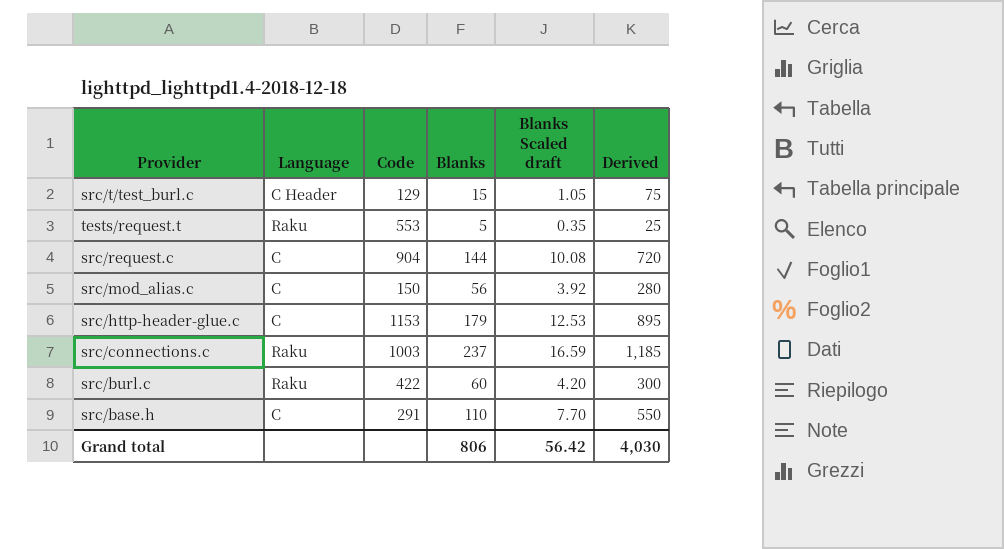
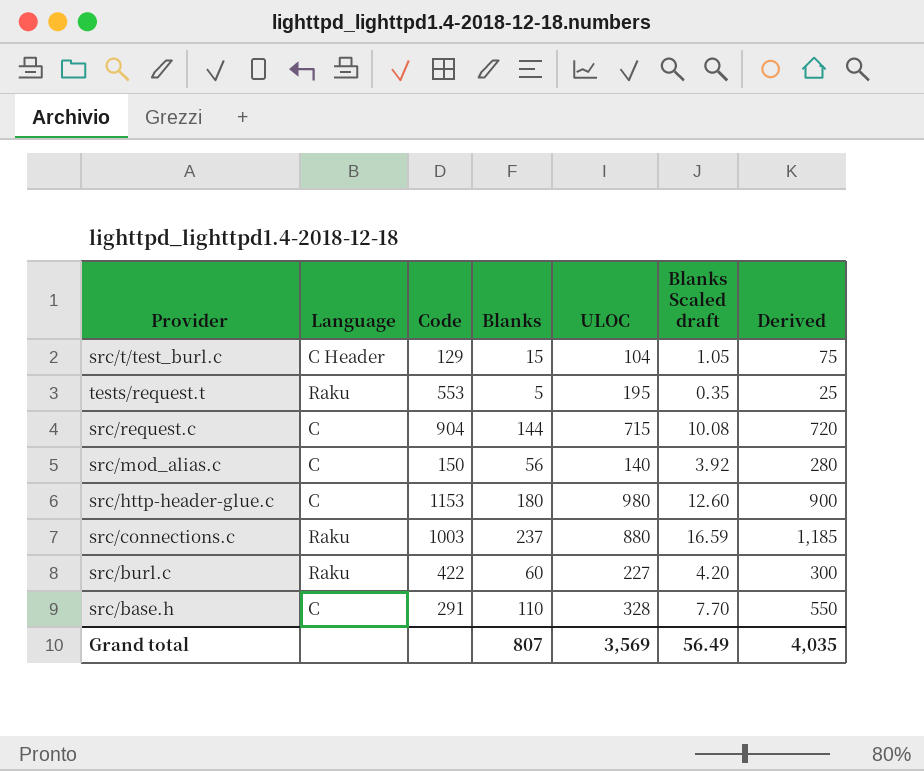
column ULOC | position: none -> 5
src/http-header-glue.c | Blanks: 179 -> 180
src/http-header-glue.c | Blanks Scaled draft: 12.53 -> 12.60
src/http-header-glue.c | Derived: 895 -> 900
Grand total | Blanks: 806 -> 807
Grand total | Blanks Scaled draft: 56.42 -> 56.49
Grand total | Derived: 4,030 -> 4,035

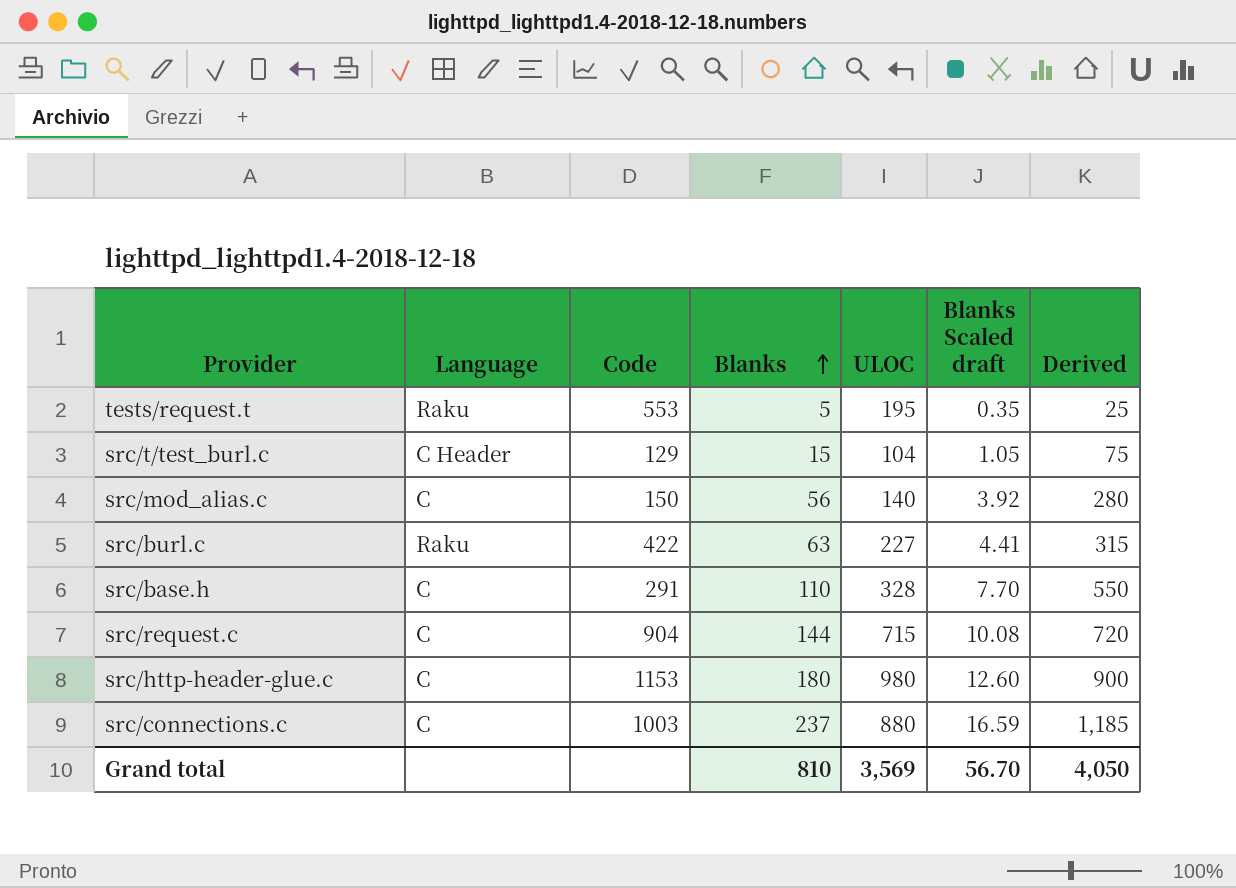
row order: none -> Blanks ascending
src/burl.c | Blanks: 60 -> 63
src/burl.c | Blanks Scaled draft: 4.20 -> 4.41
src/burl.c | Derived: 300 -> 315
src/connections.c | Language: Raku -> C
Grand total | Blanks: 807 -> 810
Grand total | Blanks Scaled draft: 56.49 -> 56.70
Grand total | Derived: 4,035 -> 4,050

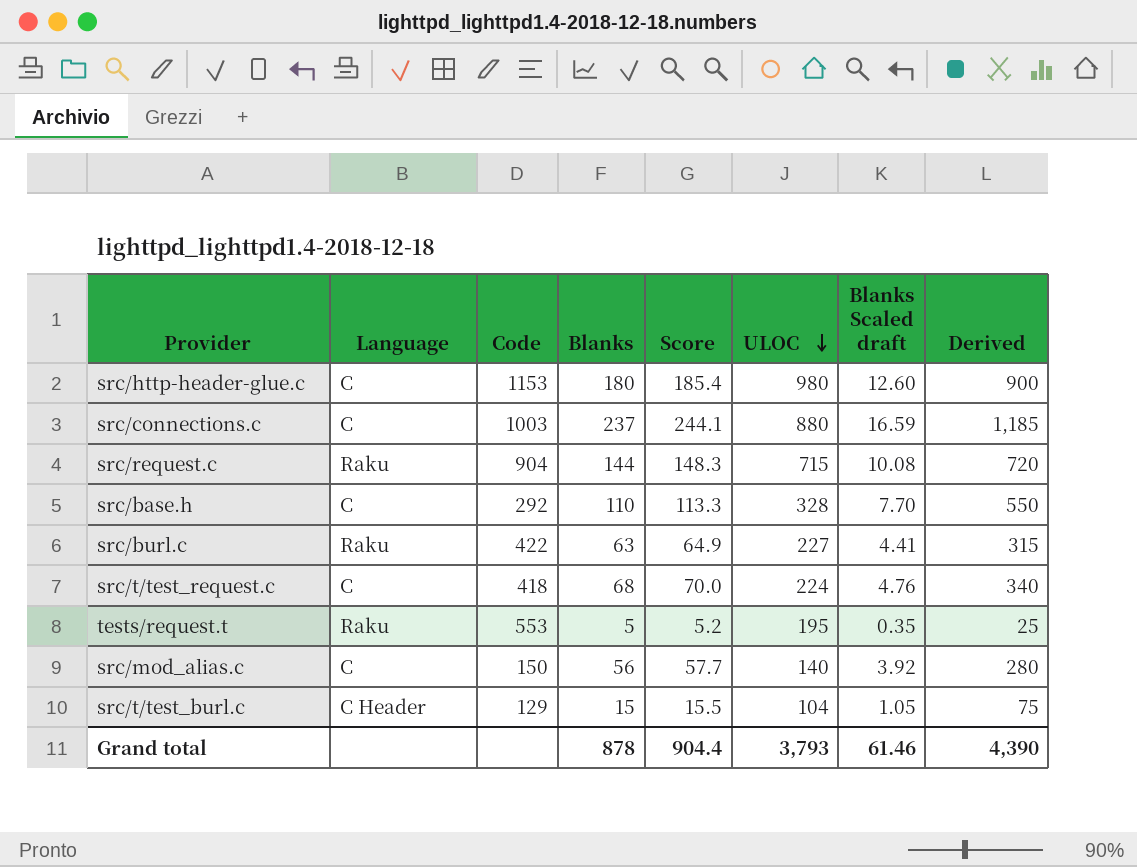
row order: Blanks ascending -> ULOC descending
column Score | formula: none -> [Blanks] * 1.03
src/request.c | Language: C -> Raku
src/base.h | Code: 291 -> 292
row src/t/test_request.c: none -> C | 418 | 68 | 70.0 | 224 | 4.76 | 340
Grand total | Blanks: 810 -> 878
Grand total | ULOC: 3,569 -> 3,793
Grand total | Blanks Scaled draft: 56.70 -> 61.46
Grand total | Derived: 4,050 -> 4,390

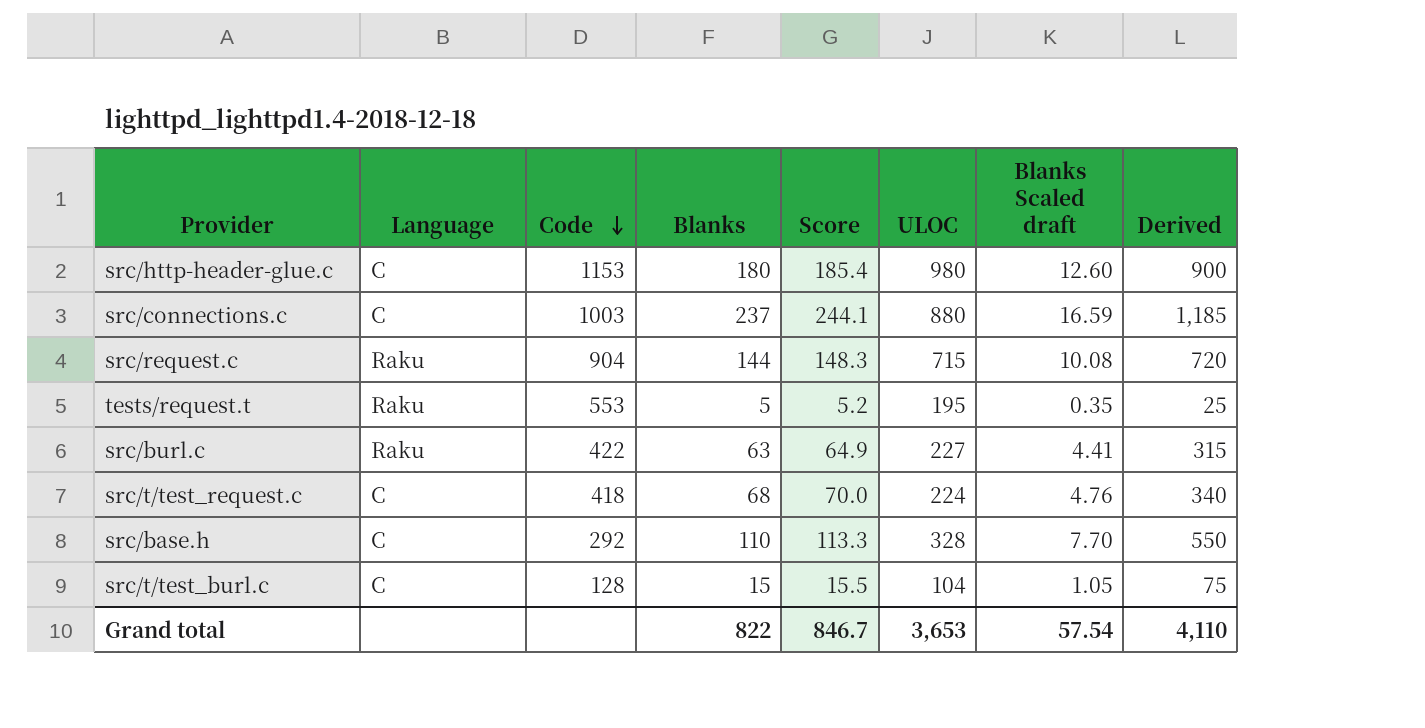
row order: ULOC descending -> Code descending
row src/mod_alias.c: C | 150 | 56 | 57.7 | 140 | 3.92 | 280 -> none
src/t/test_burl.c | Language: C Header -> C
src/t/test_burl.c | Code: 129 -> 128
Grand total | Blanks: 878 -> 822
Grand total | Score: 904.4 -> 846.7
Grand total | ULOC: 3,793 -> 3,653
Grand total | Blanks Scaled draft: 61.46 -> 57.54
Grand total | Derived: 4,390 -> 4,110

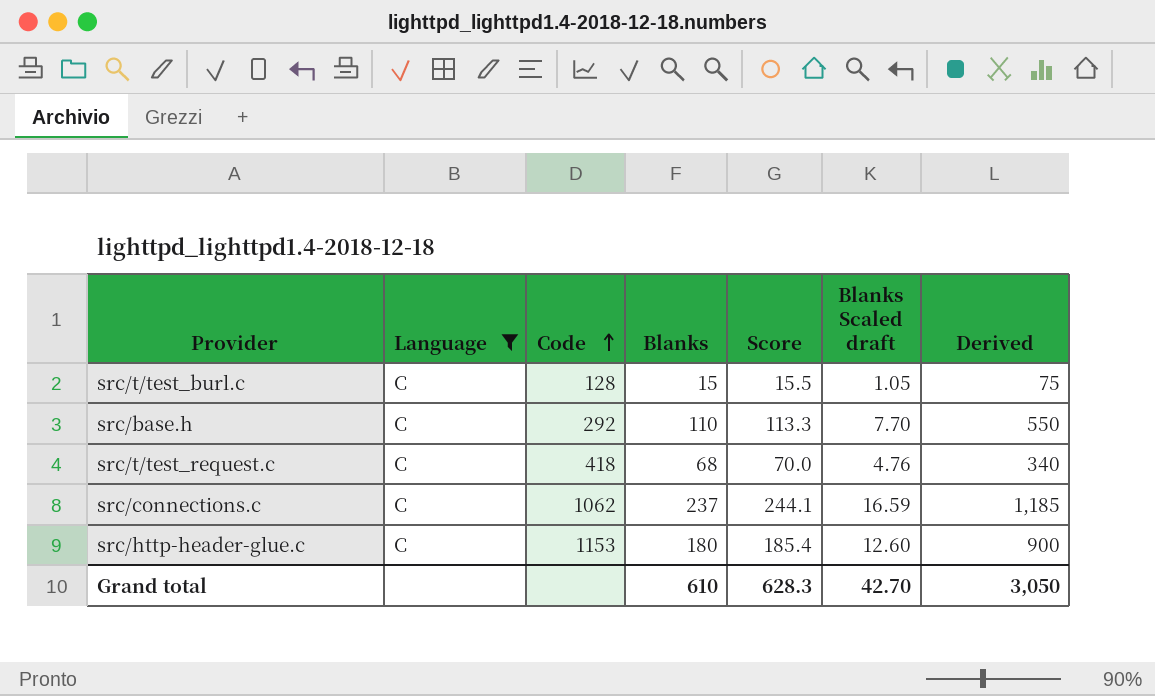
filter: none -> Language = C
row order: Code descending -> Code ascending
column ULOC | position: 6 -> none
src/connections.c | Code: 1003 -> 1062
Grand total | Blanks: 822 -> 610
Grand total | Score: 846.7 -> 628.3
Grand total | Blanks Scaled draft: 57.54 -> 42.70
Grand total | Derived: 4,110 -> 3,050

